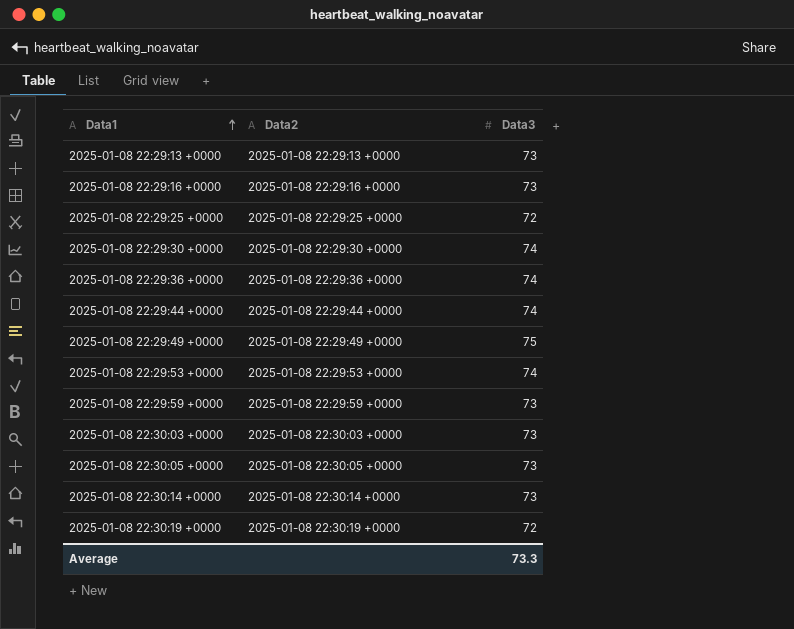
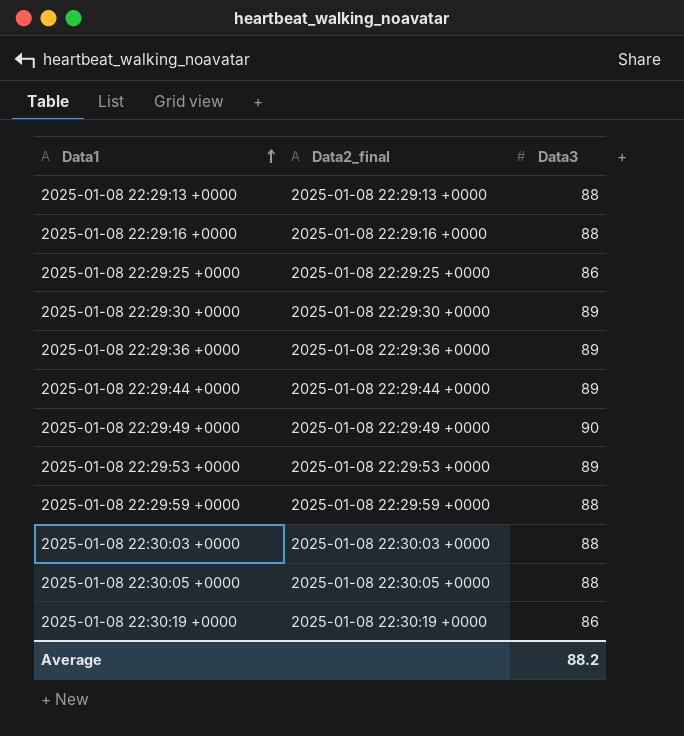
column name: Data2 -> Data2_final
row 2025-01-08 22:30:14 +0000: 2025-01-08 22:30:14 +0000 | 73 -> none
2025-01-08 22:29:13 +0000 | Data3: 73 -> 88
2025-01-08 22:29:16 +0000 | Data3: 73 -> 88
2025-01-08 22:29:25 +0000 | Data3: 72 -> 86
2025-01-08 22:29:30 +0000 | Data3: 74 -> 89
2025-01-08 22:29:36 +0000 | Data3: 74 -> 89
2025-01-08 22:29:44 +0000 | Data3: 74 -> 89
2025-01-08 22:29:49 +0000 | Data3: 75 -> 90
2025-01-08 22:29:53 +0000 | Data3: 74 -> 89
2025-01-08 22:29:59 +0000 | Data3: 73 -> 88
2025-01-08 22:30:03 +0000 | Data3: 73 -> 88
2025-01-08 22:30:05 +0000 | Data3: 73 -> 88
2025-01-08 22:30:19 +0000 | Data3: 72 -> 86
Average | Data3: 73.3 -> 88.2

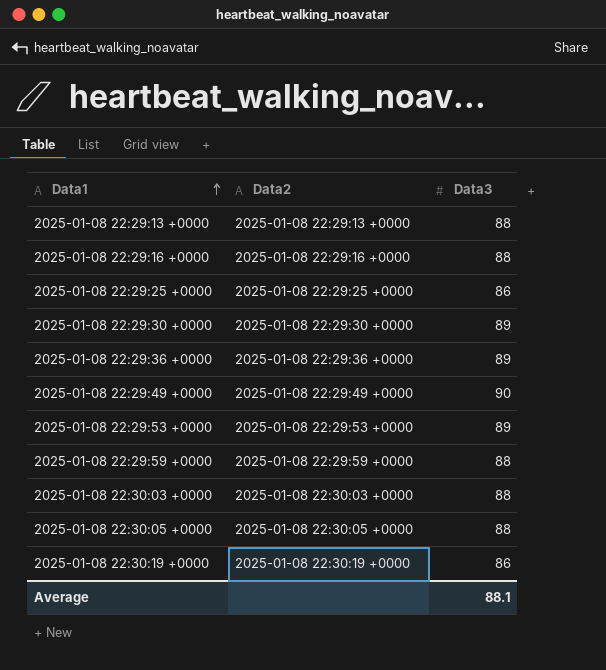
column name: Data2_final -> Data2
row 2025-01-08 22:29:44 +0000: 2025-01-08 22:29:44 +0000 | 89 -> none
Average | Data3: 88.2 -> 88.1

